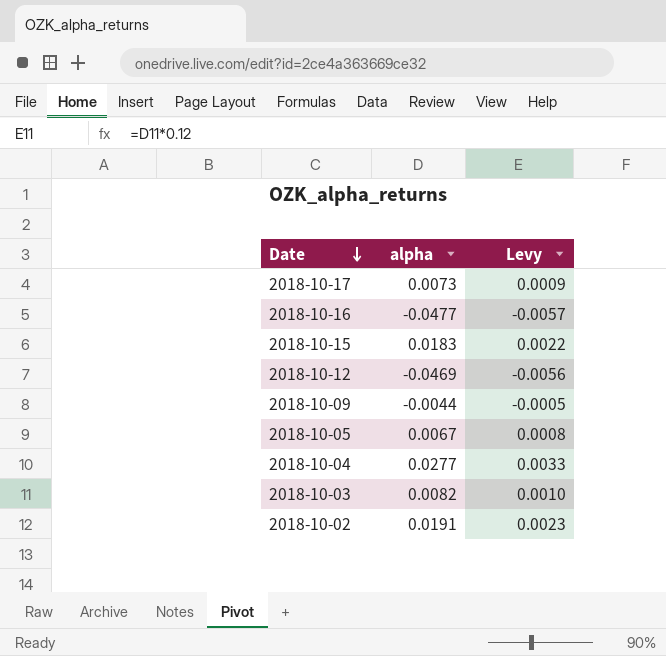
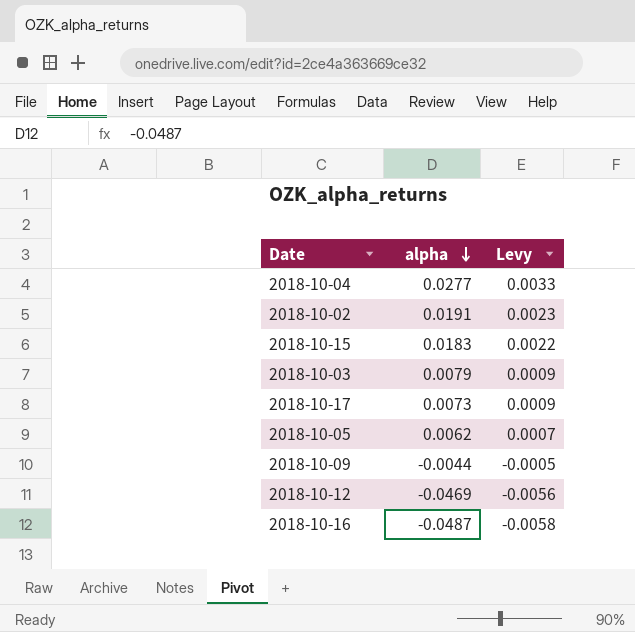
row order: Date descending -> alpha descending
2018-10-03 | alpha: 0.0082 -> 0.0079
2018-10-03 | Levy: 0.0010 -> 0.0009
2018-10-05 | alpha: 0.0067 -> 0.0062
2018-10-05 | Levy: 0.0008 -> 0.0007
2018-10-16 | alpha: -0.0477 -> -0.0487
2018-10-16 | Levy: -0.0057 -> -0.0058

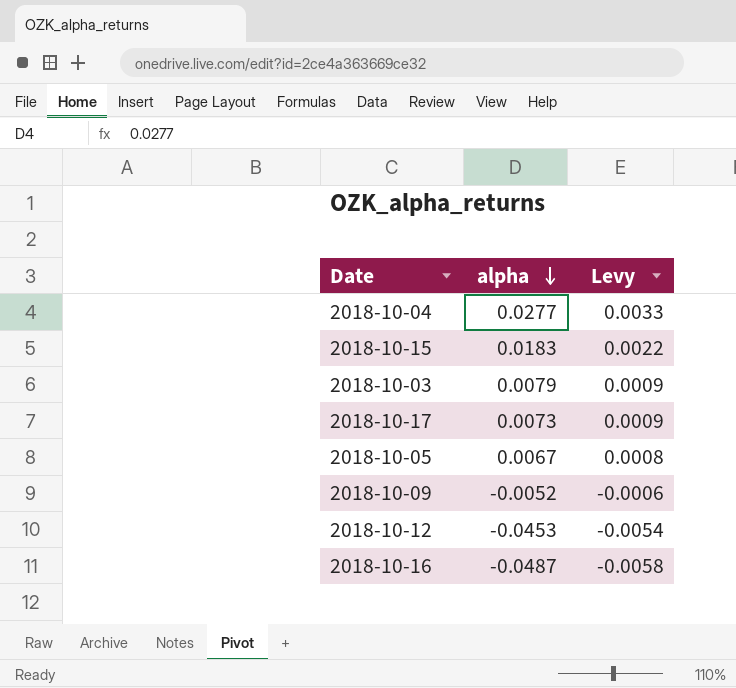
row 2018-10-02: 0.0191 | 0.0023 -> none
2018-10-05 | alpha: 0.0062 -> 0.0067
2018-10-05 | Levy: 0.0007 -> 0.0008
2018-10-09 | alpha: -0.0044 -> -0.0052
2018-10-09 | Levy: -0.0005 -> -0.0006
2018-10-12 | alpha: -0.0469 -> -0.0453
2018-10-12 | Levy: -0.0056 -> -0.0054

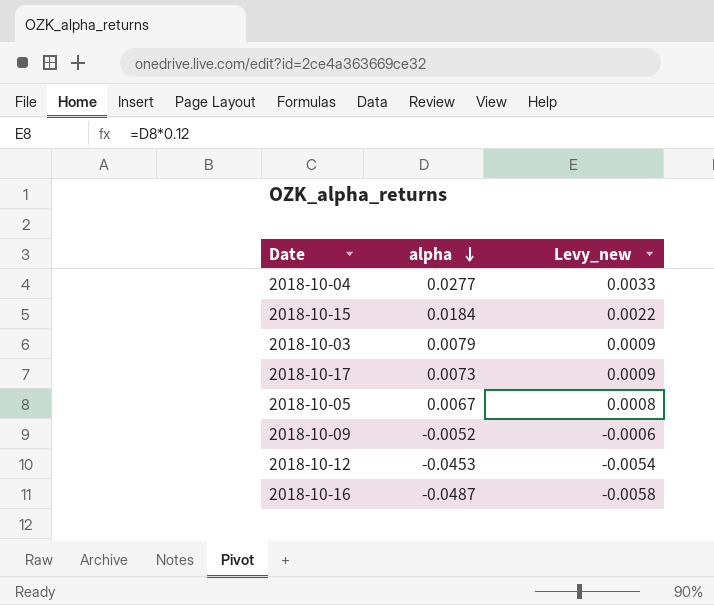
column name: Levy -> Levy_new
2018-10-15 | alpha: 0.0183 -> 0.0184

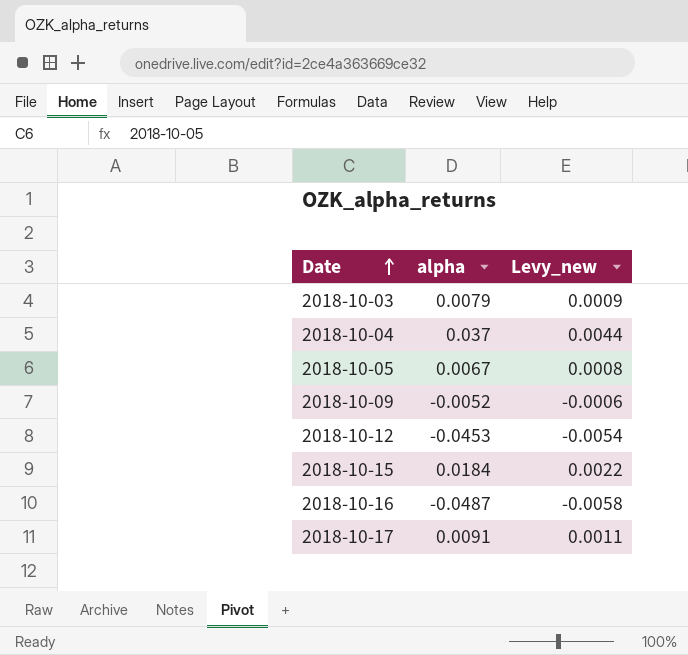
row order: alpha descending -> Date ascending
2018-10-04 | alpha: 0.0277 -> 0.037
2018-10-04 | Levy_new: 0.0033 -> 0.0044
2018-10-17 | alpha: 0.0073 -> 0.0091
2018-10-17 | Levy_new: 0.0009 -> 0.0011

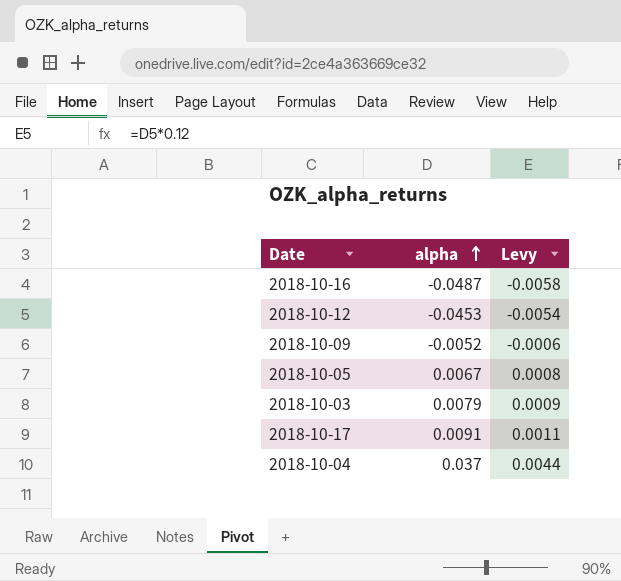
row order: Date ascending -> alpha ascending
column name: Levy_new -> Levy
row 2018-10-15: 0.0184 | 0.0022 -> none

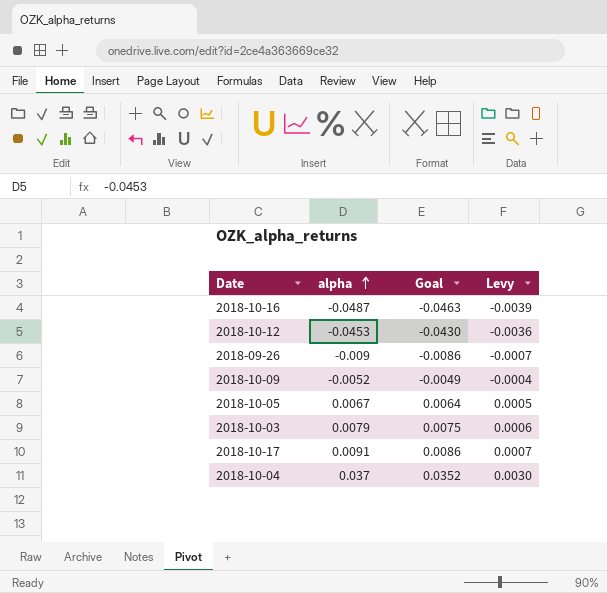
column Goal | formula: none -> [alpha] * 0.95
column Levy | formula: [alpha] * 0.12 -> [alpha] * 0.08
row 2018-09-26: none -> -0.009 | -0.0086 | -0.0007

